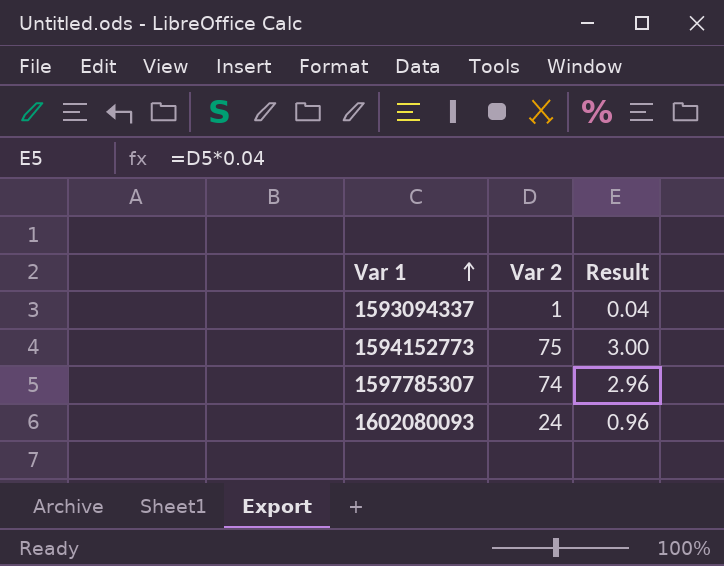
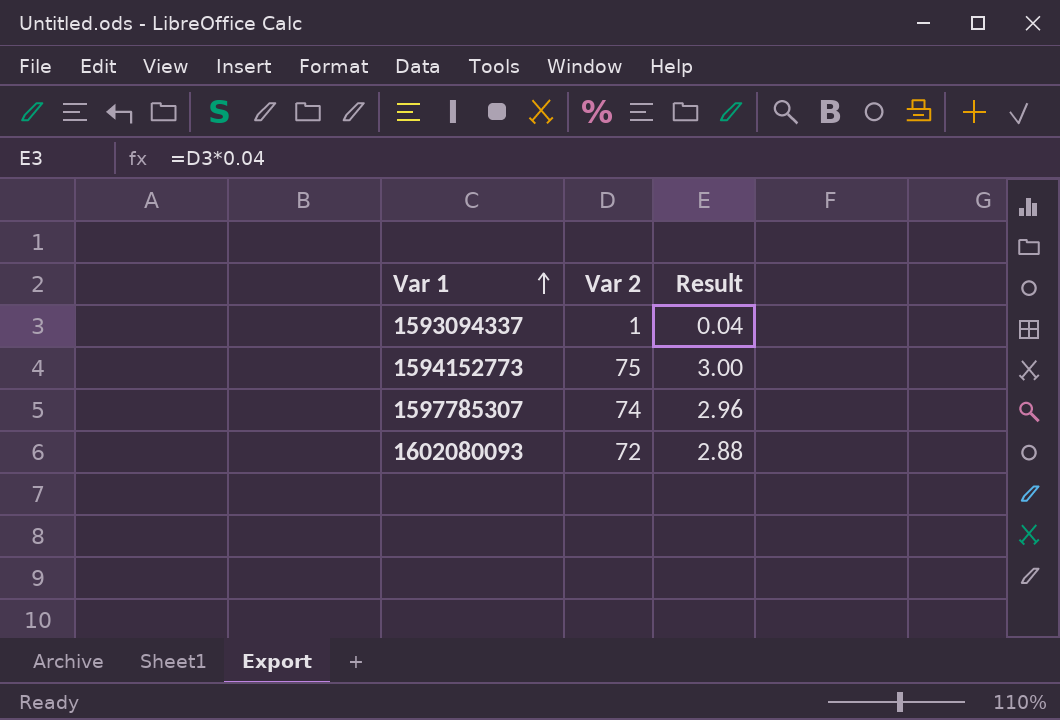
1602080093 | Var 2: 24 -> 72
1602080093 | Result: 0.96 -> 2.88

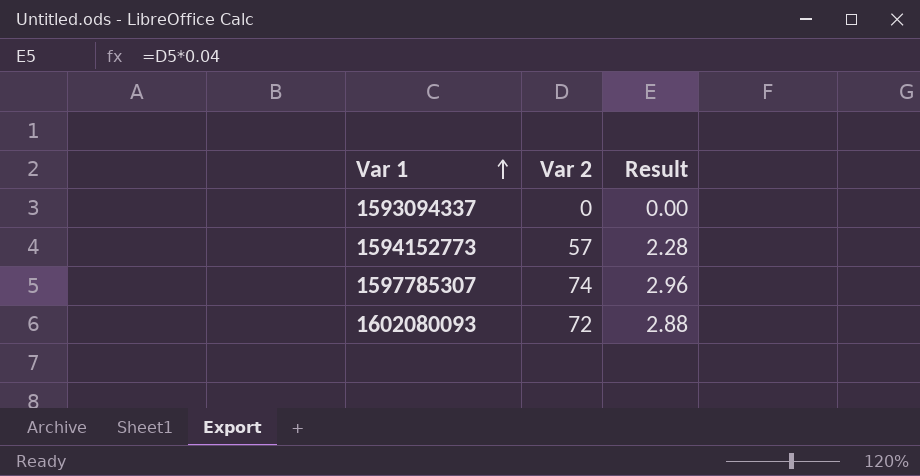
1593094337 | Var 2: 1 -> 0
1593094337 | Result: 0.04 -> 0.00
1594152773 | Var 2: 75 -> 57
1594152773 | Result: 3.00 -> 2.28

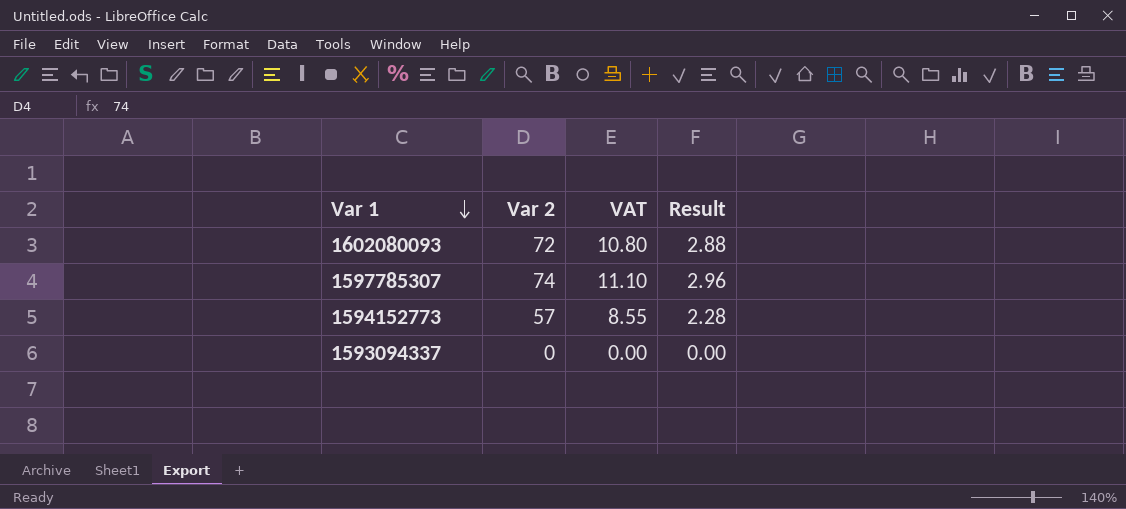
row order: Var 1 ascending -> Var 1 descending
column VAT | formula: none -> [Var 2] * 0.15

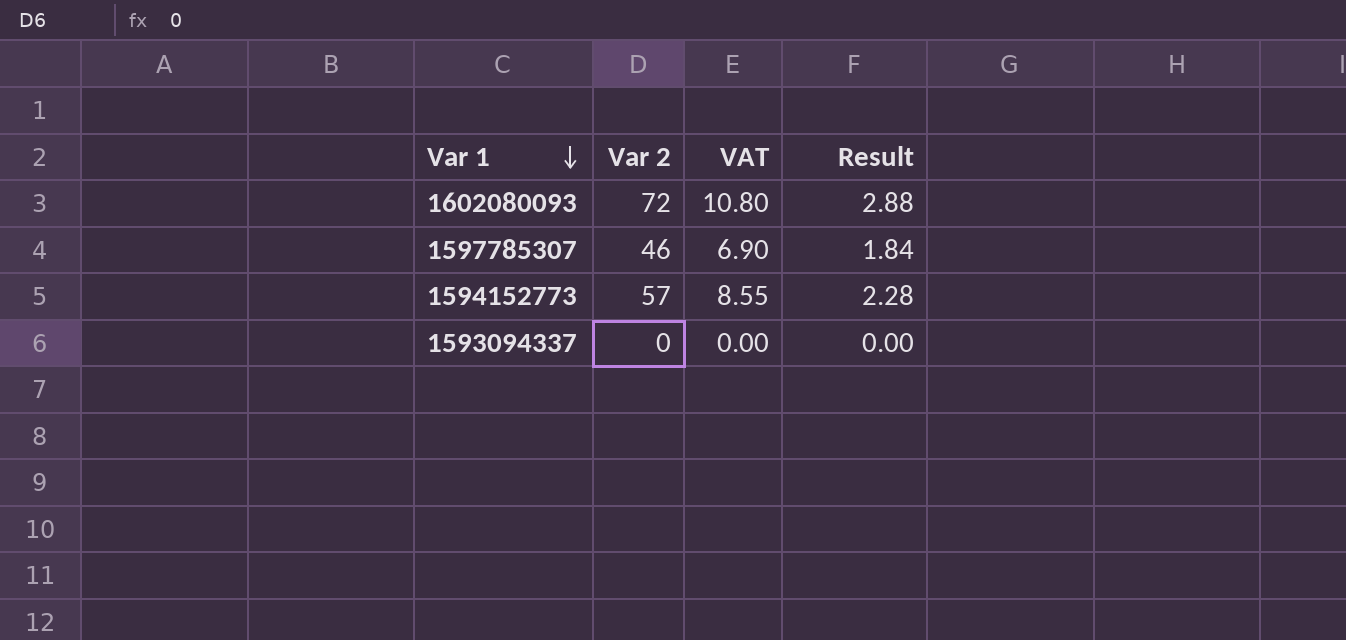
1597785307 | Var 2: 74 -> 46
1597785307 | VAT: 11.10 -> 6.90
1597785307 | Result: 2.96 -> 1.84

